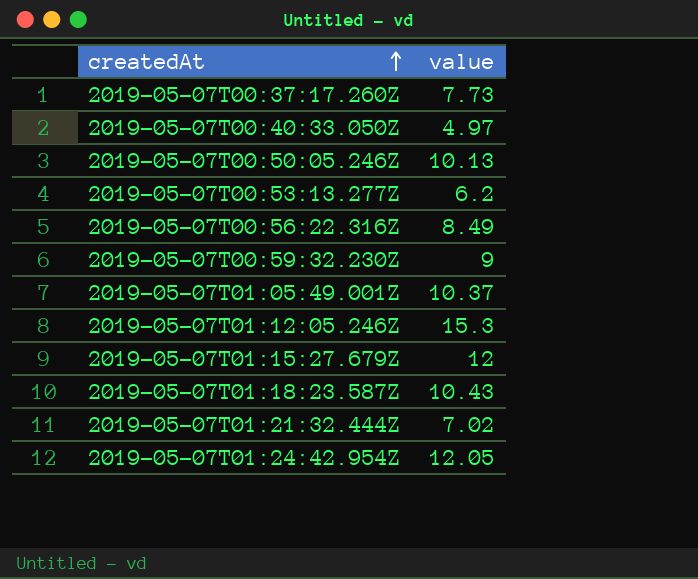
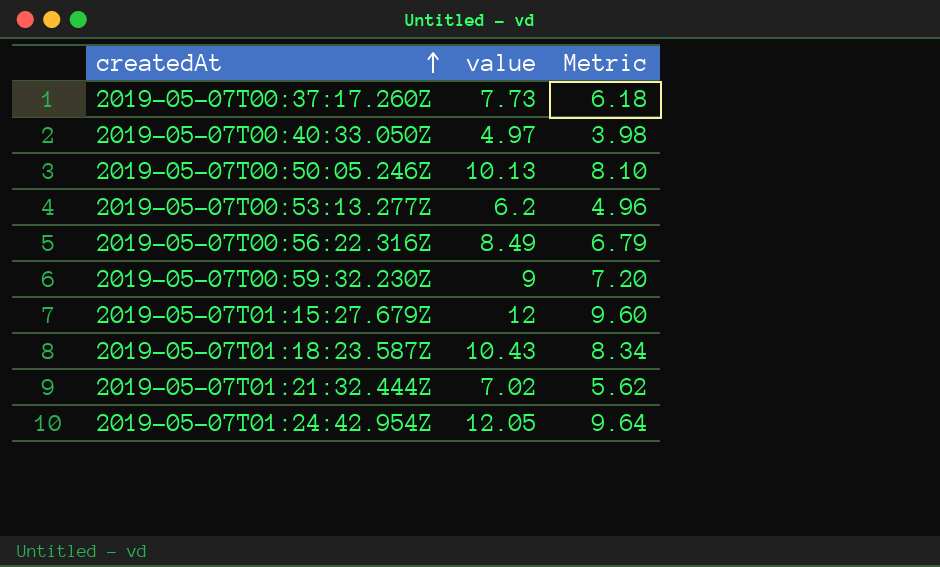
column Metric | formula: none -> [value] * 0.8
row 2019-05-07T01:05:49.001Z: 10.37 -> none
row 2019-05-07T01:12:05.246Z: 15.3 -> none

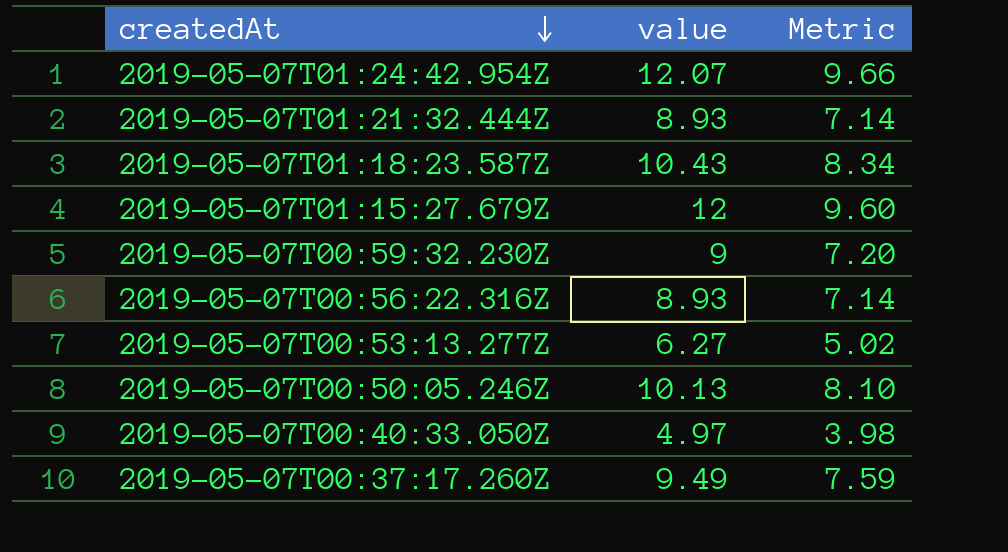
row order: createdAt ascending -> createdAt descending
2019-05-07T01:24:42.954Z | value: 12.05 -> 12.07
2019-05-07T01:24:42.954Z | Metric: 9.64 -> 9.66
2019-05-07T01:21:32.444Z | value: 7.02 -> 8.93
2019-05-07T01:21:32.444Z | Metric: 5.62 -> 7.14
2019-05-07T00:56:22.316Z | value: 8.49 -> 8.93
2019-05-07T00:56:22.316Z | Metric: 6.79 -> 7.14
2019-05-07T00:53:13.277Z | value: 6.2 -> 6.27
2019-05-07T00:53:13.277Z | Metric: 4.96 -> 5.02
2019-05-07T00:37:17.260Z | value: 7.73 -> 9.49
2019-05-07T00:37:17.260Z | Metric: 6.18 -> 7.59

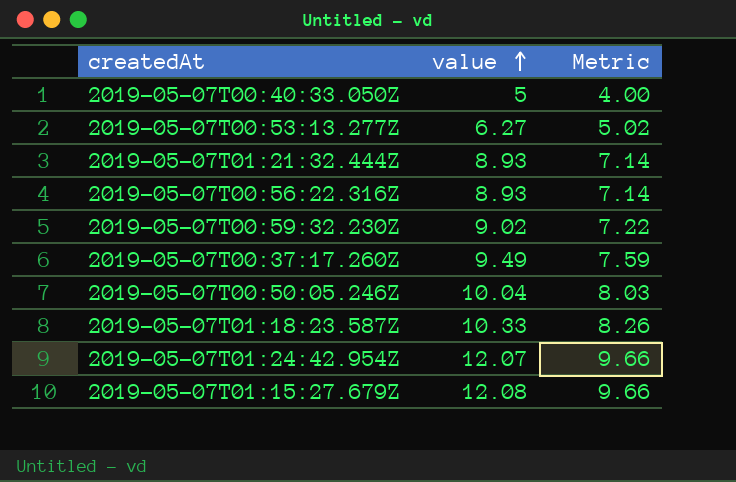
row order: createdAt descending -> value ascending
2019-05-07T00:40:33.050Z | value: 4.97 -> 5
2019-05-07T00:40:33.050Z | Metric: 3.98 -> 4.00
2019-05-07T00:59:32.230Z | value: 9 -> 9.02
2019-05-07T00:59:32.230Z | Metric: 7.20 -> 7.22
2019-05-07T00:50:05.246Z | value: 10.13 -> 10.04
2019-05-07T00:50:05.246Z | Metric: 8.10 -> 8.03
2019-05-07T01:18:23.587Z | value: 10.43 -> 10.33
2019-05-07T01:18:23.587Z | Metric: 8.34 -> 8.26
2019-05-07T01:15:27.679Z | value: 12 -> 12.08
2019-05-07T01:15:27.679Z | Metric: 9.60 -> 9.66

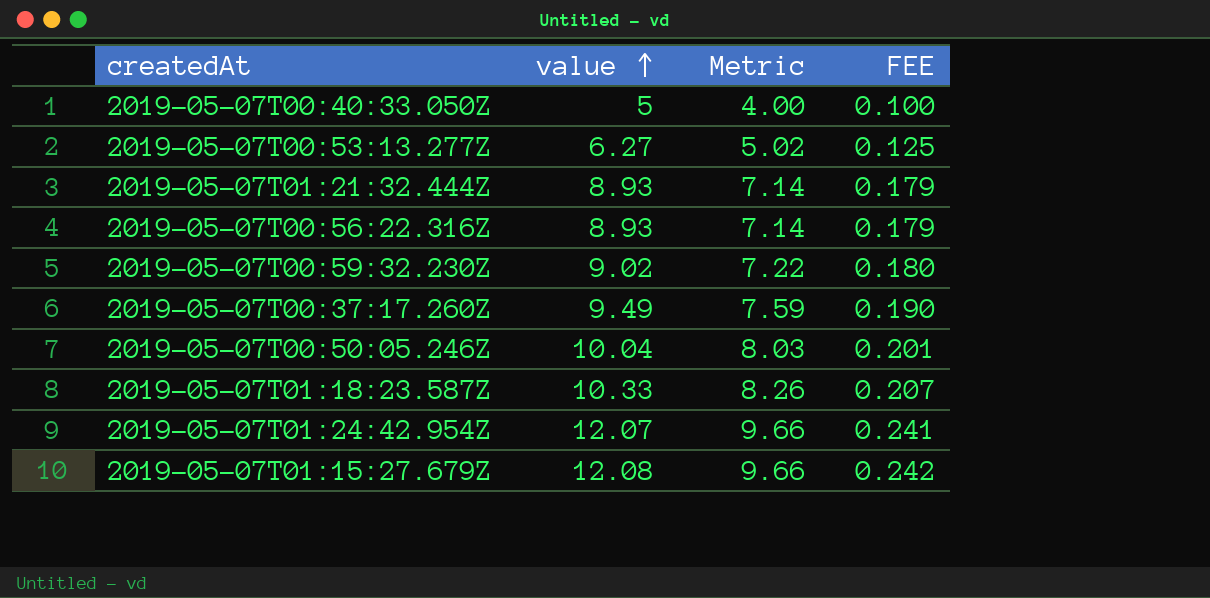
column FEE | formula: none -> [value] * 0.02

